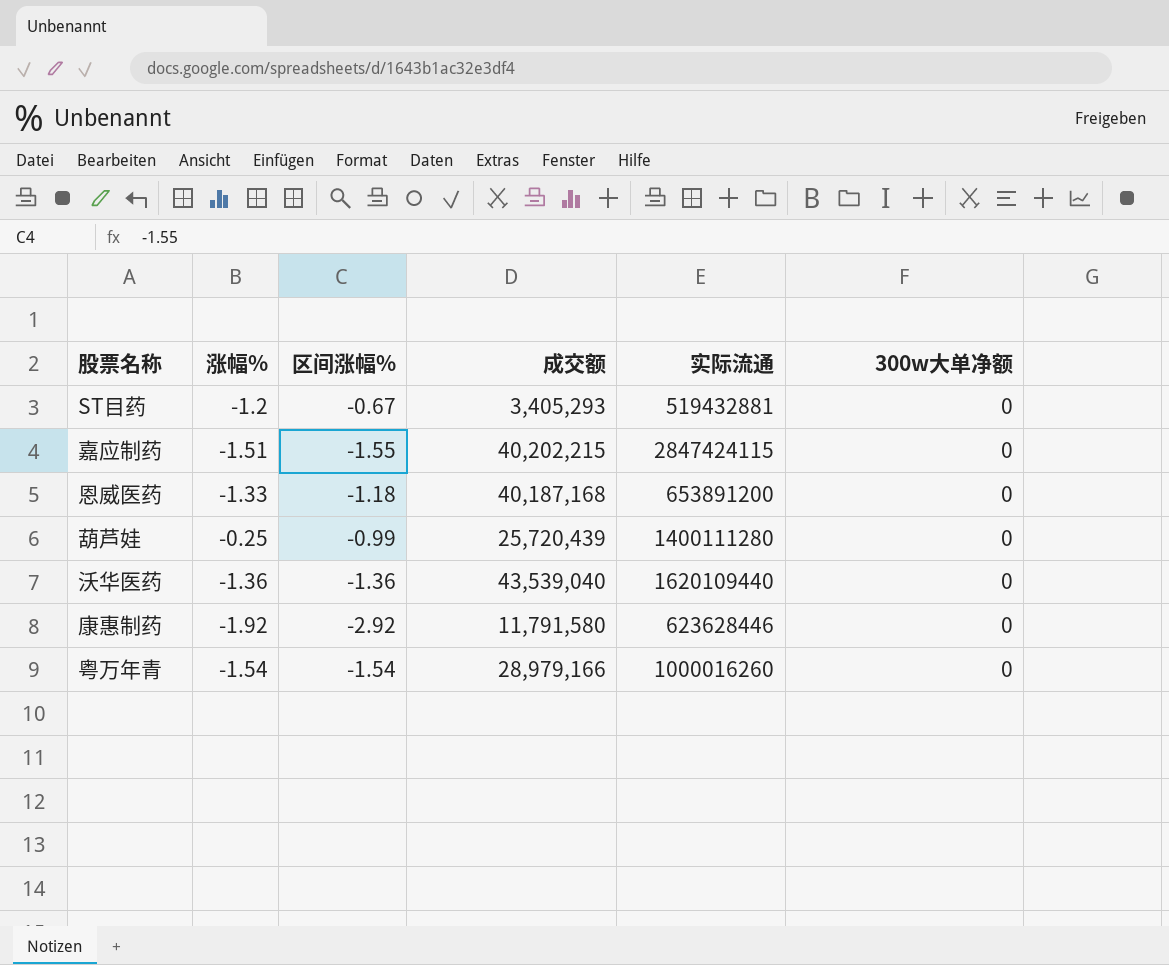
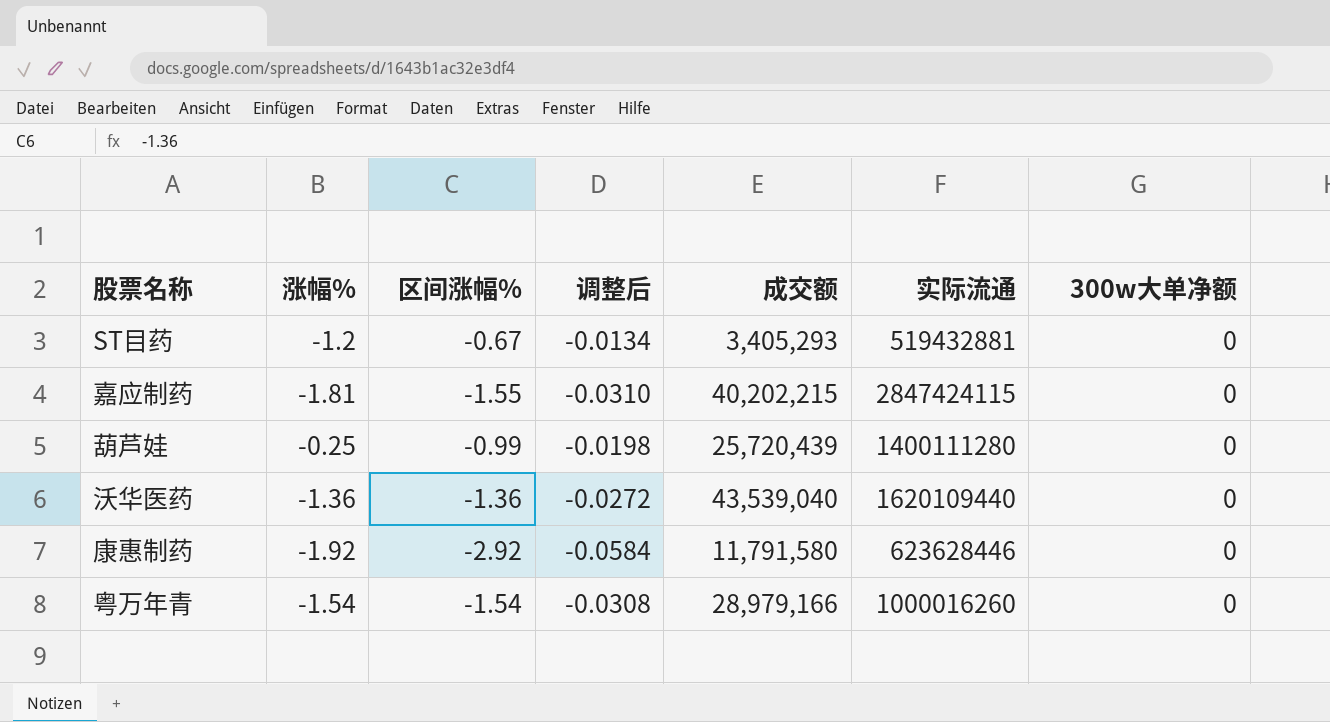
column 调整后 | formula: none -> [区间涨幅%] * 0.02
row 恩威医药: -1.33 | -1.18 | 40,187,168 | 653891200 | 0 -> none
嘉应制药 | 涨幅%: -1.51 -> -1.81

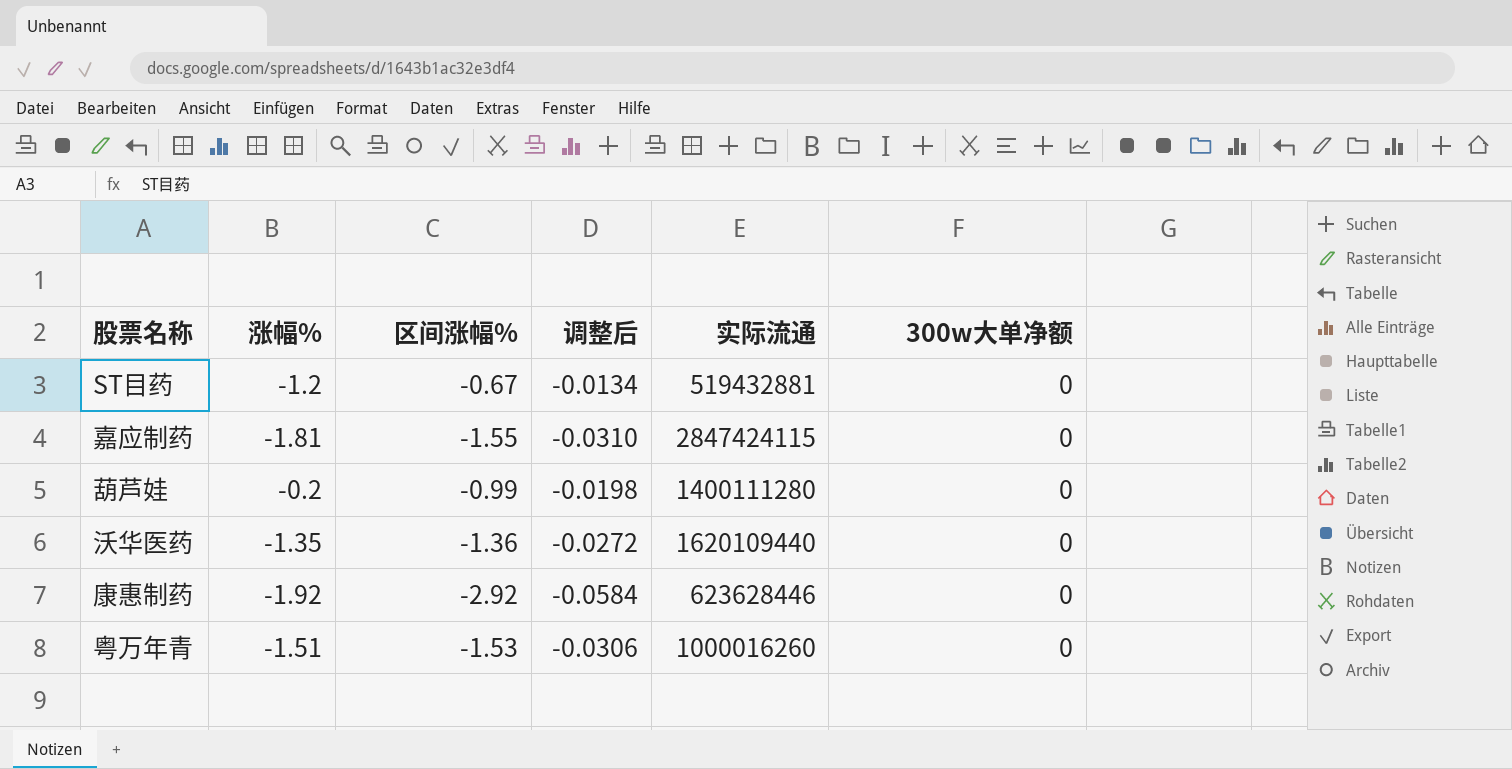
column 成交额 | position: 5 -> none
葫芦娃 | 涨幅%: -0.25 -> -0.2
沃华医药 | 涨幅%: -1.36 -> -1.35
粤万年青 | 涨幅%: -1.54 -> -1.51
粤万年青 | 区间涨幅%: -1.54 -> -1.53
粤万年青 | 调整后: -0.0308 -> -0.0306

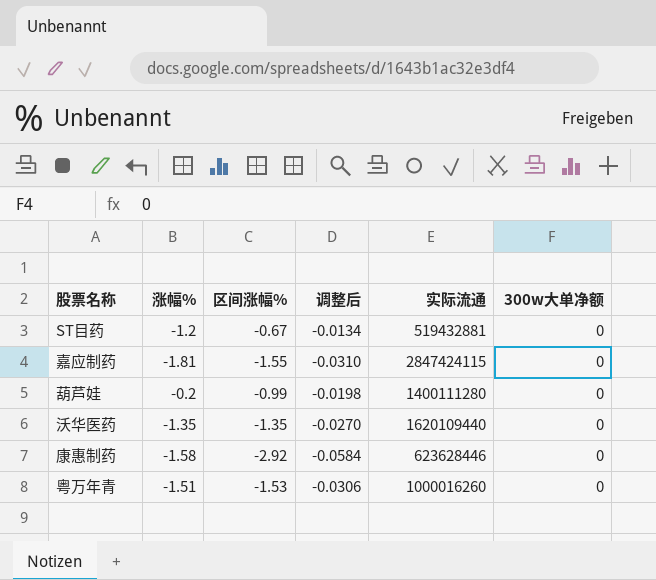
沃华医药 | 区间涨幅%: -1.36 -> -1.35
沃华医药 | 调整后: -0.0272 -> -0.0270
康惠制药 | 涨幅%: -1.92 -> -1.58

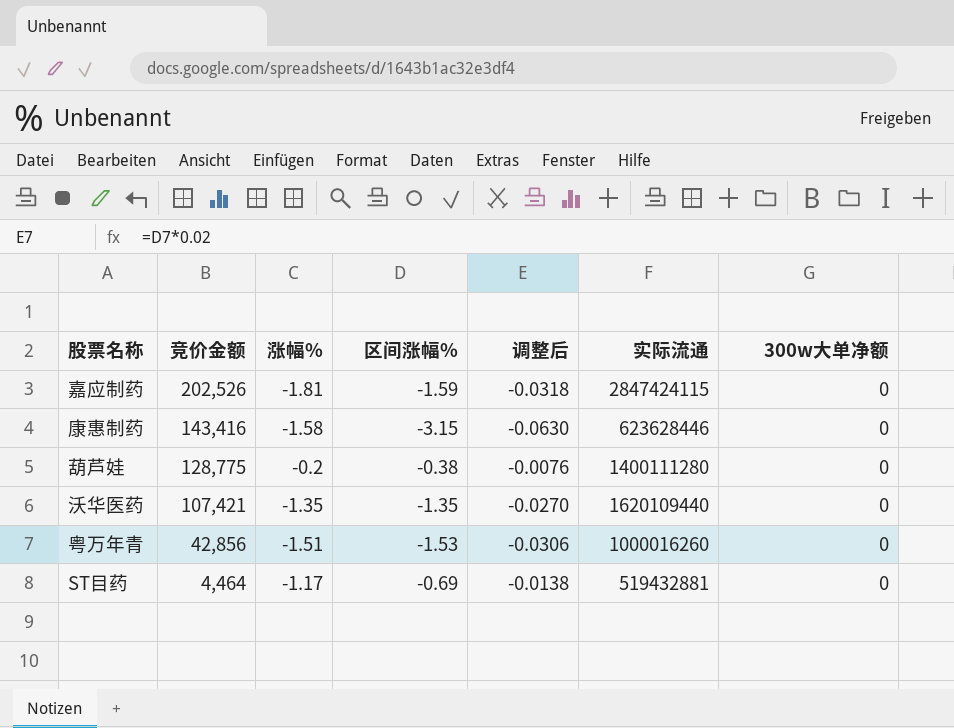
row order: none -> 竞价金额 descending
column 竞价金额 | position: none -> 2
嘉应制药 | 区间涨幅%: -1.55 -> -1.59
嘉应制药 | 调整后: -0.0310 -> -0.0318
康惠制药 | 区间涨幅%: -2.92 -> -3.15
康惠制药 | 调整后: -0.0584 -> -0.0630
葫芦娃 | 区间涨幅%: -0.99 -> -0.38
葫芦娃 | 调整后: -0.0198 -> -0.0076
ST目药 | 涨幅%: -1.2 -> -1.17
ST目药 | 区间涨幅%: -0.67 -> -0.69
ST目药 | 调整后: -0.0134 -> -0.0138

